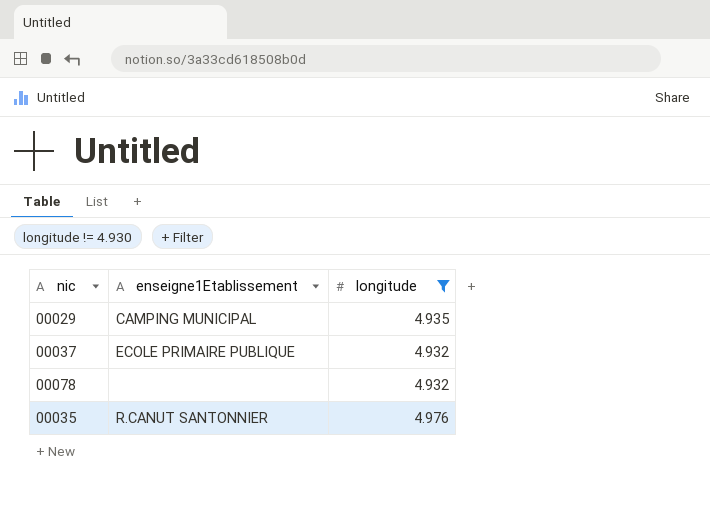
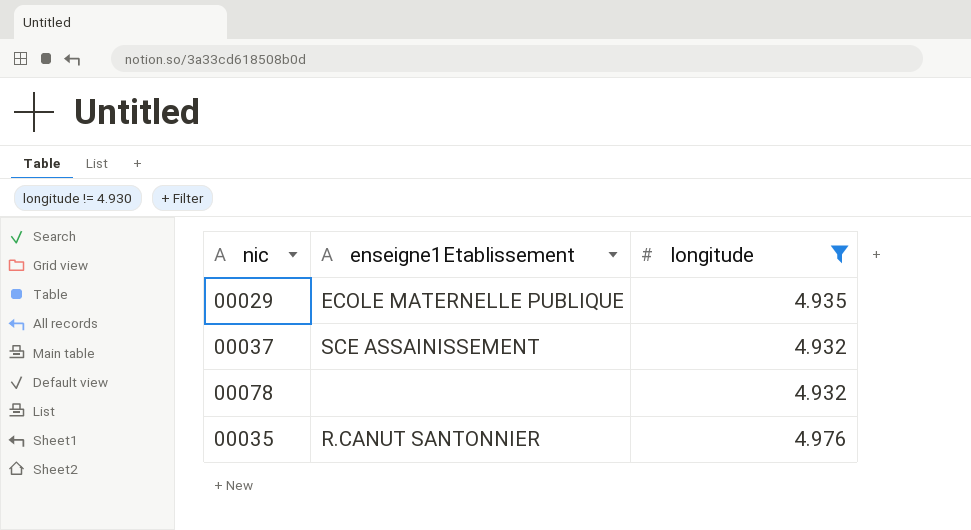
00029 | enseigne1Etablissement: CAMPING MUNICIPAL -> ECOLE MATERNELLE PUBLIQUE
00037 | enseigne1Etablissement: ECOLE PRIMAIRE PUBLIQUE -> SCE ASSAINISSEMENT

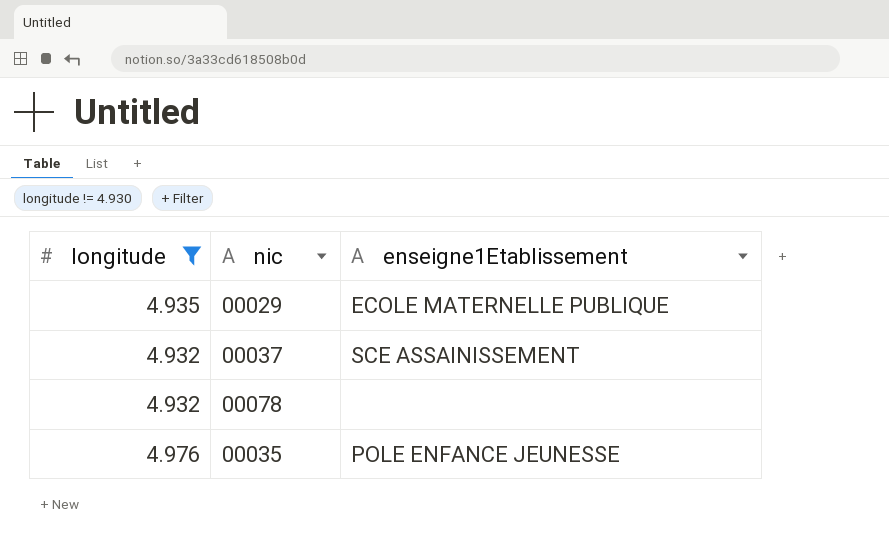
column longitude | position: 3 -> 1
00035 | enseigne1Etablissement: R.CANUT SANTONNIER -> POLE ENFANCE JEUNESSE

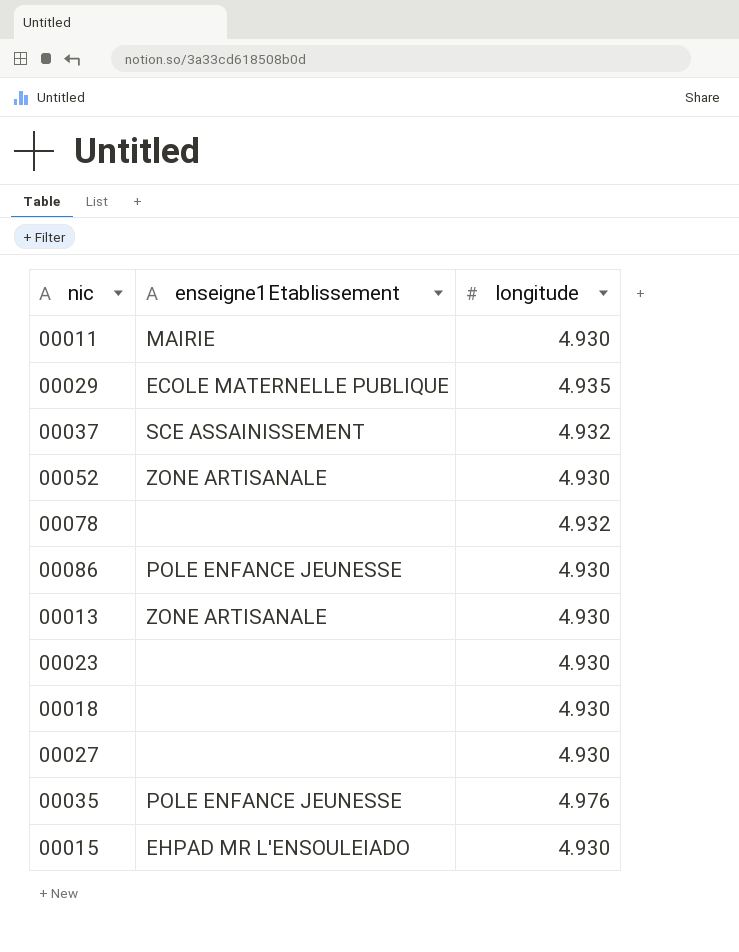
filter: longitude != 4.930 -> none
column longitude | position: 1 -> 3

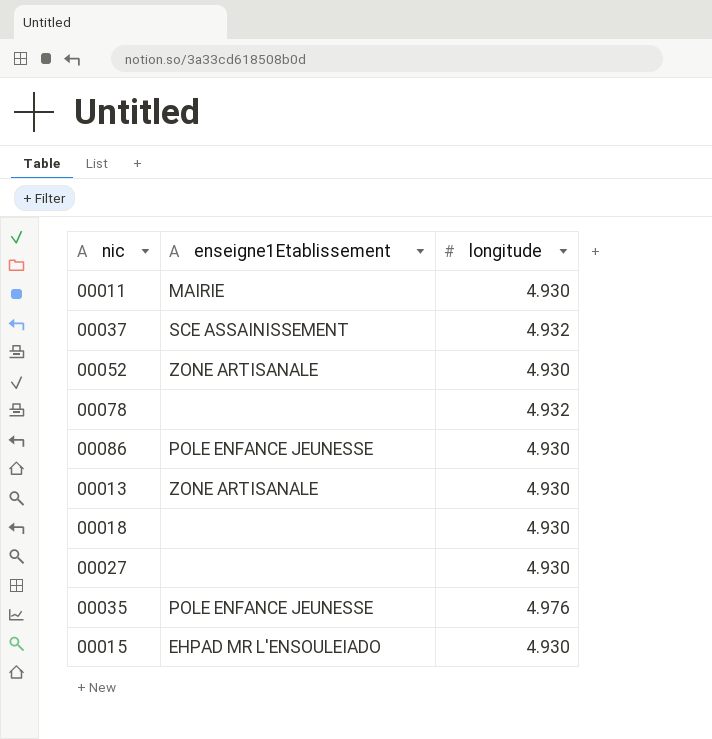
row 00029: ECOLE MATERNELLE PUBLIQUE | 4.935 -> none
row 00023: none | 4.930 -> none

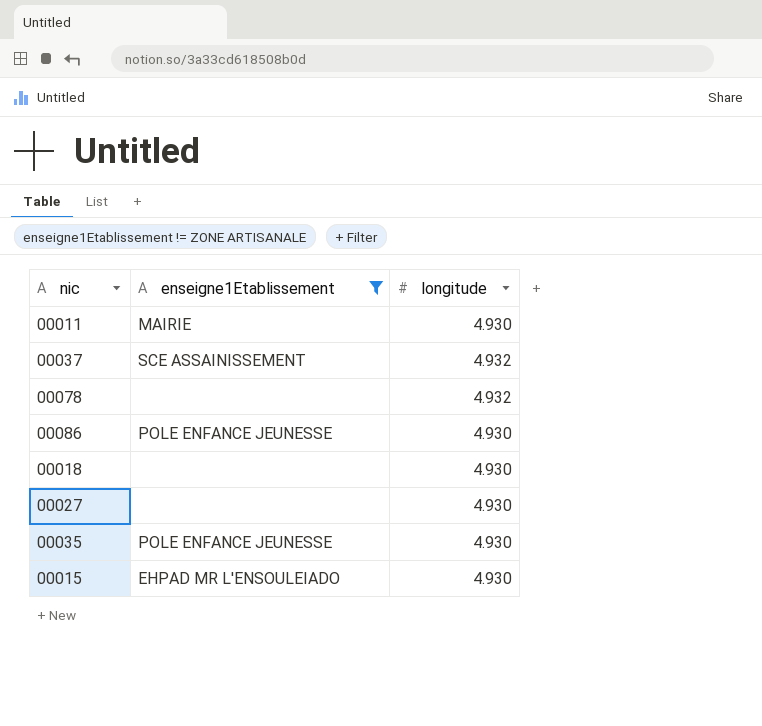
filter: none -> enseigne1Etablissement != ZONE ARTISANALE
00035 | longitude: 4.976 -> 4.930

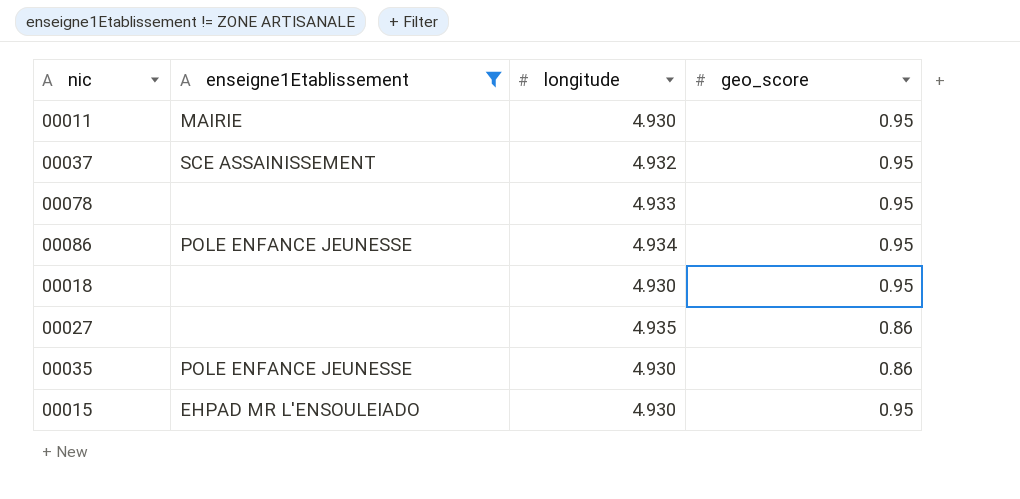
column geo_score | position: none -> 4
00078 | longitude: 4.932 -> 4.933
00086 | longitude: 4.930 -> 4.934
00027 | longitude: 4.930 -> 4.935

